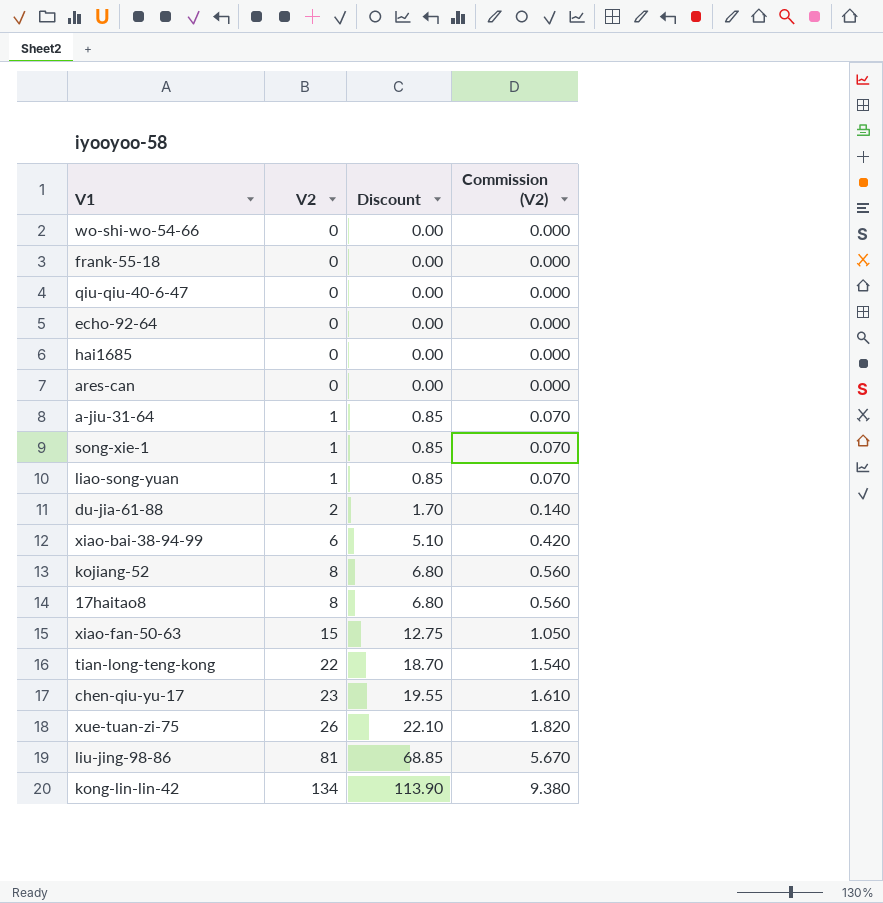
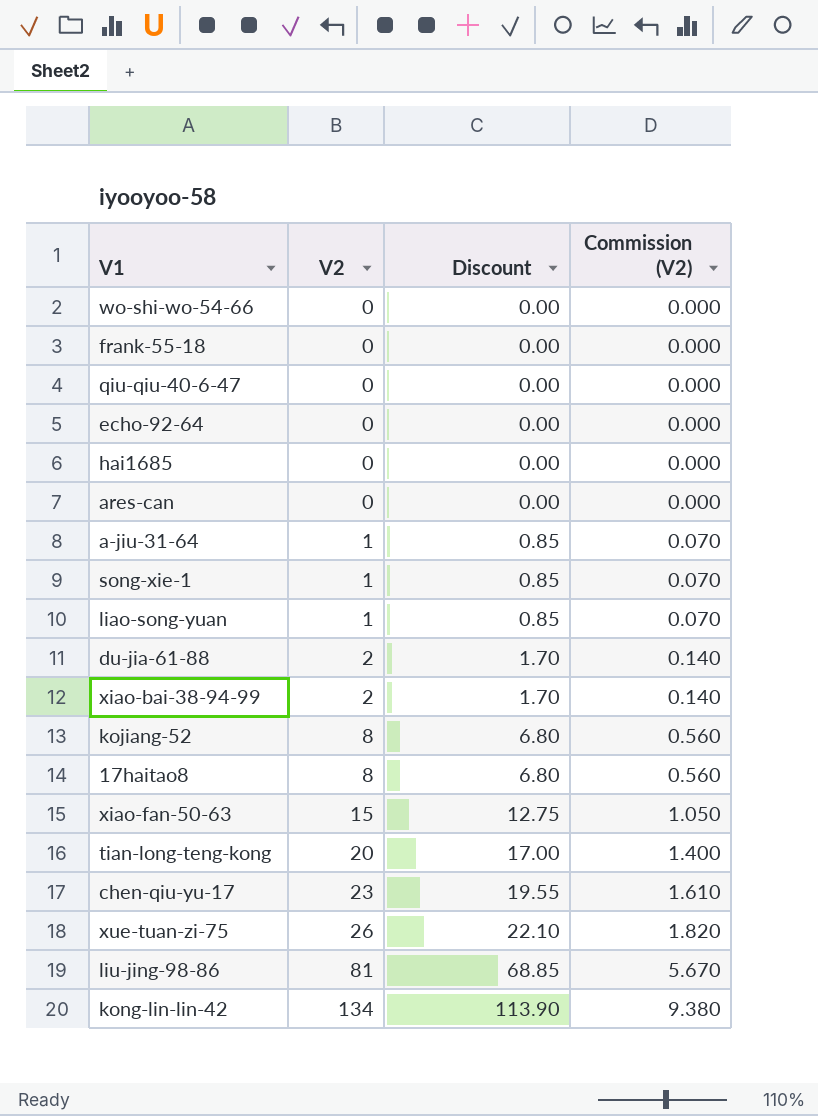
xiao-bai-38-94-99 | V2: 6 -> 2
xiao-bai-38-94-99 | Discount: 5.10 -> 1.70
xiao-bai-38-94-99 | Commission (V2): 0.420 -> 0.140
tian-long-teng-kong | V2: 22 -> 20
tian-long-teng-kong | Discount: 18.70 -> 17.00
tian-long-teng-kong | Commission (V2): 1.540 -> 1.400

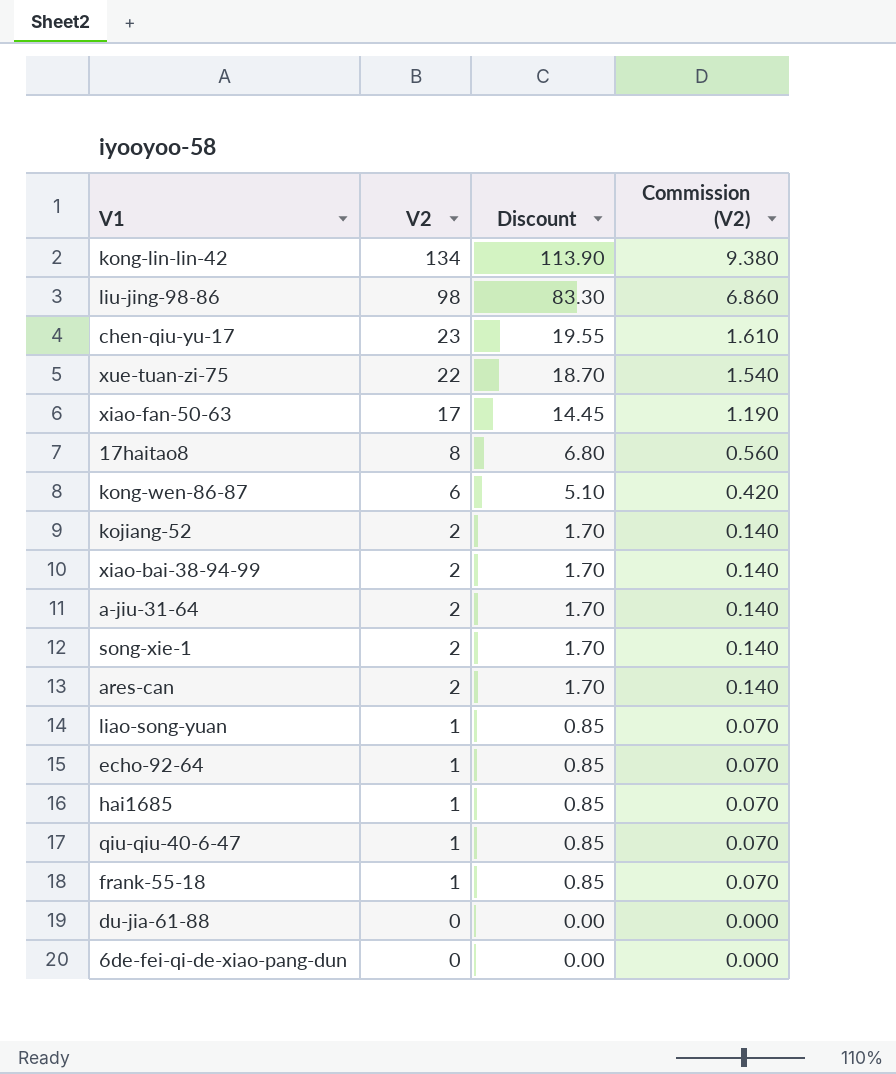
row order: V2 ascending -> V2 descending
row wo-shi-wo-54-66: 0 | 0.00 | 0.000 -> none
row tian-long-teng-kong: 20 | 17.00 | 1.400 -> none
liu-jing-98-86 | V2: 81 -> 98
liu-jing-98-86 | Discount: 68.85 -> 83.30
liu-jing-98-86 | Commission (V2): 5.670 -> 6.860
xue-tuan-zi-75 | V2: 26 -> 22
xue-tuan-zi-75 | Discount: 22.10 -> 18.70
xue-tuan-zi-75 | Commission (V2): 1.820 -> 1.540
xiao-fan-50-63 | V2: 15 -> 17
xiao-fan-50-63 | Discount: 12.75 -> 14.45
xiao-fan-50-63 | Commission (V2): 1.050 -> 1.190
row kong-wen-86-87: none -> 6 | 5.10 | 0.420
kojiang-52 | V2: 8 -> 2
kojiang-52 | Discount: 6.80 -> 1.70
kojiang-52 | Commission (V2): 0.560 -> 0.140
a-jiu-31-64 | V2: 1 -> 2
a-jiu-31-64 | Discount: 0.85 -> 1.70
a-jiu-31-64 | Commission (V2): 0.070 -> 0.140
song-xie-1 | V2: 1 -> 2
song-xie-1 | Discount: 0.85 -> 1.70
song-xie-1 | Commission (V2): 0.070 -> 0.140
ares-can | V2: 0 -> 2
ares-can | Discount: 0.00 -> 1.70
ares-can | Commission (V2): 0.000 -> 0.140
echo-92-64 | V2: 0 -> 1
echo-92-64 | Discount: 0.00 -> 0.85
echo-92-64 | Commission (V2): 0.000 -> 0.070
hai1685 | V2: 0 -> 1
hai1685 | Discount: 0.00 -> 0.85
hai1685 | Commission (V2): 0.000 -> 0.070
qiu-qiu-40-6-47 | V2: 0 -> 1
qiu-qiu-40-6-47 | Discount: 0.00 -> 0.85
qiu-qiu-40-6-47 | Commission (V2): 0.000 -> 0.070
frank-55-18 | V2: 0 -> 1
frank-55-18 | Discount: 0.00 -> 0.85
frank-55-18 | Commission (V2): 0.000 -> 0.070
du-jia-61-88 | V2: 2 -> 0
du-jia-61-88 | Discount: 1.70 -> 0.00
du-jia-61-88 | Commission (V2): 0.140 -> 0.000
row 6de-fei-qi-de-xiao-pang-dun: none -> 0 | 0.00 | 0.000

